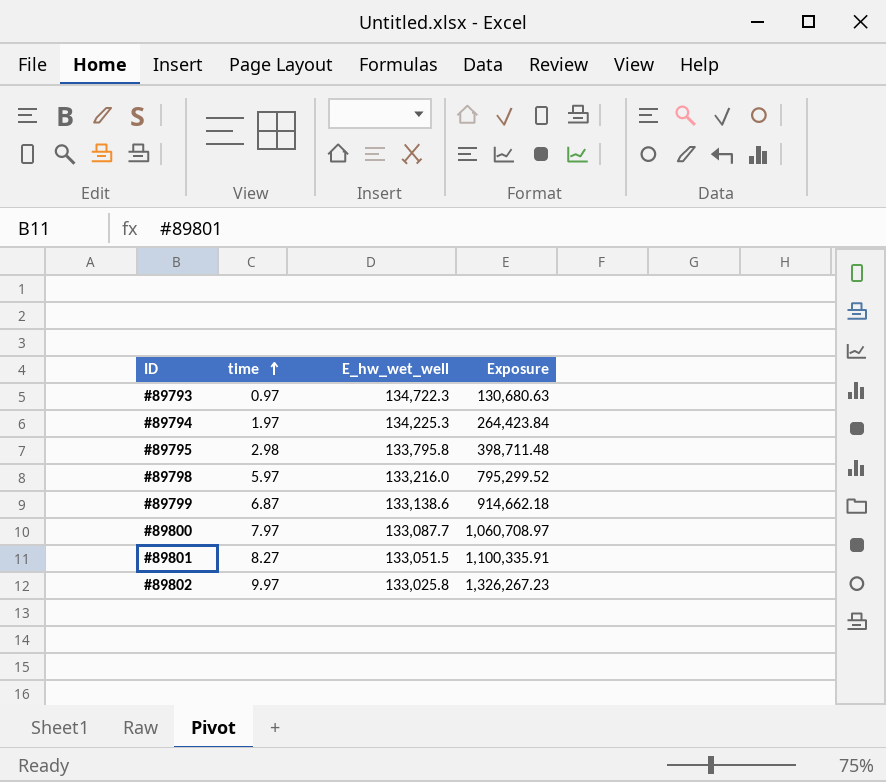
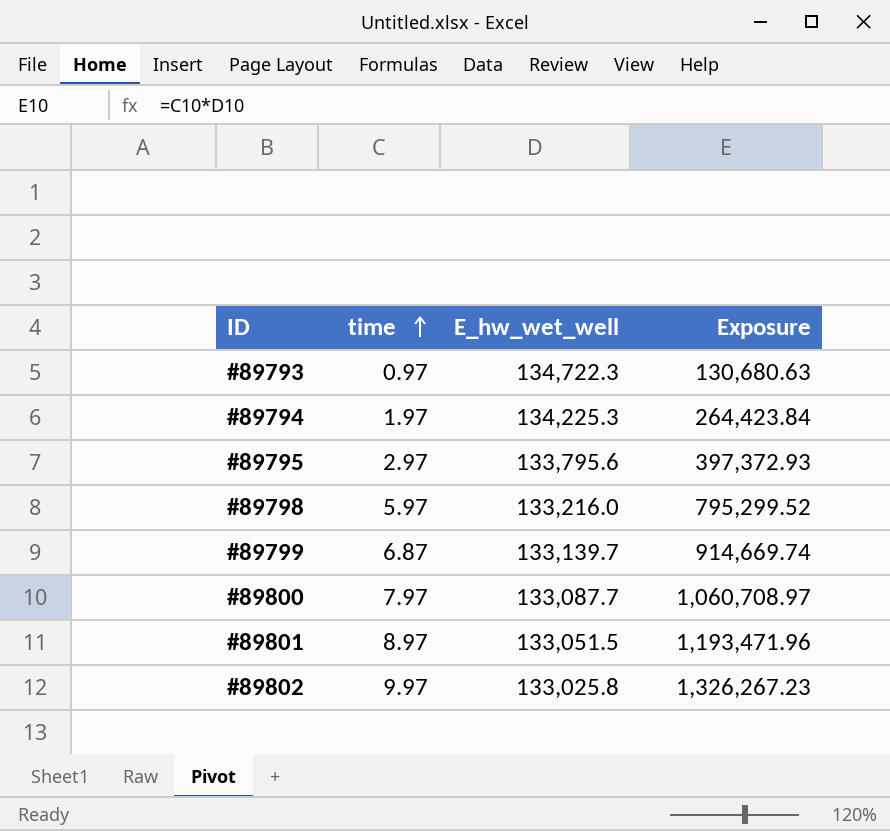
#89795 | time: 2.98 -> 2.97
#89795 | E_hw_wet_well: 133,795.8 -> 133,795.6
#89795 | Exposure: 398,711.48 -> 397,372.93
#89799 | E_hw_wet_well: 133,138.6 -> 133,139.7
#89799 | Exposure: 914,662.18 -> 914,669.74
#89801 | time: 8.27 -> 8.97
#89801 | Exposure: 1,100,335.91 -> 1,193,471.96

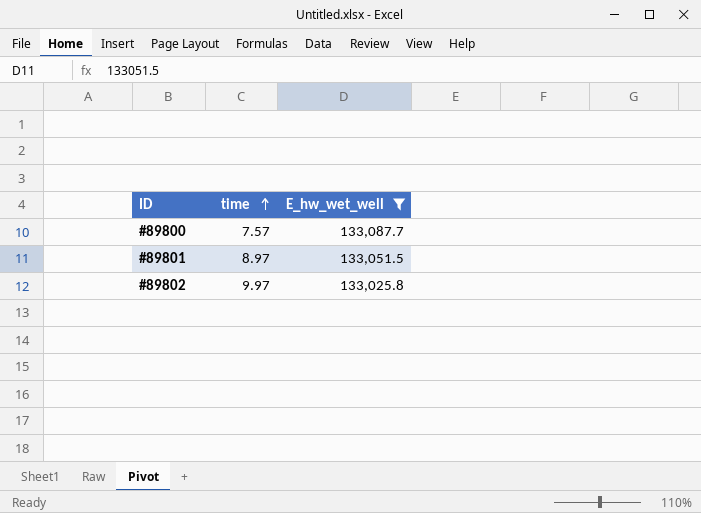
filter: none -> E_hw_wet_well <= 133,087.7
column Exposure | formula: [time] * [E_hw_wet_well] -> none
#89800 | time: 7.97 -> 7.57

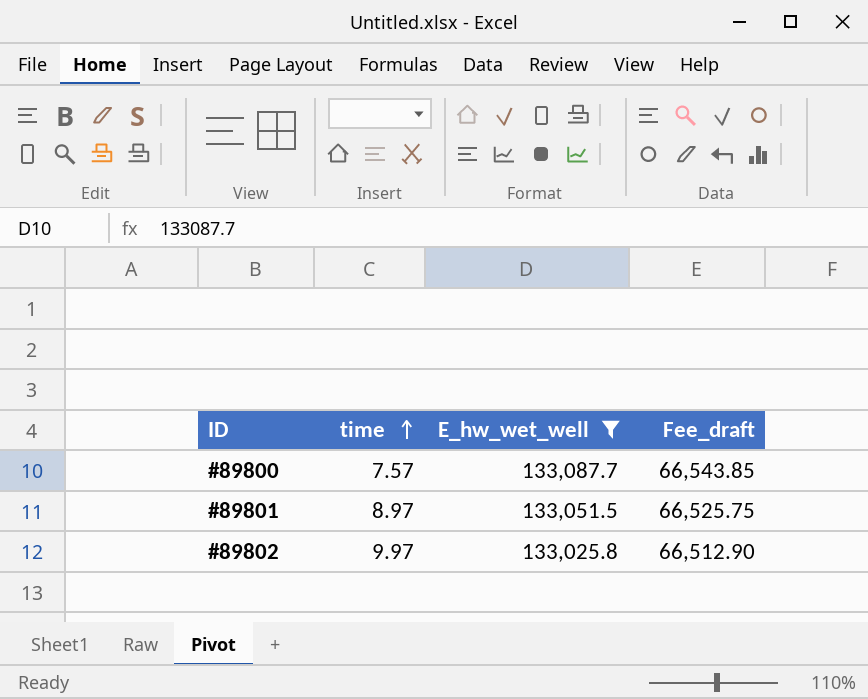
column Fee_draft | formula: none -> [E_hw_wet_well] * 0.5

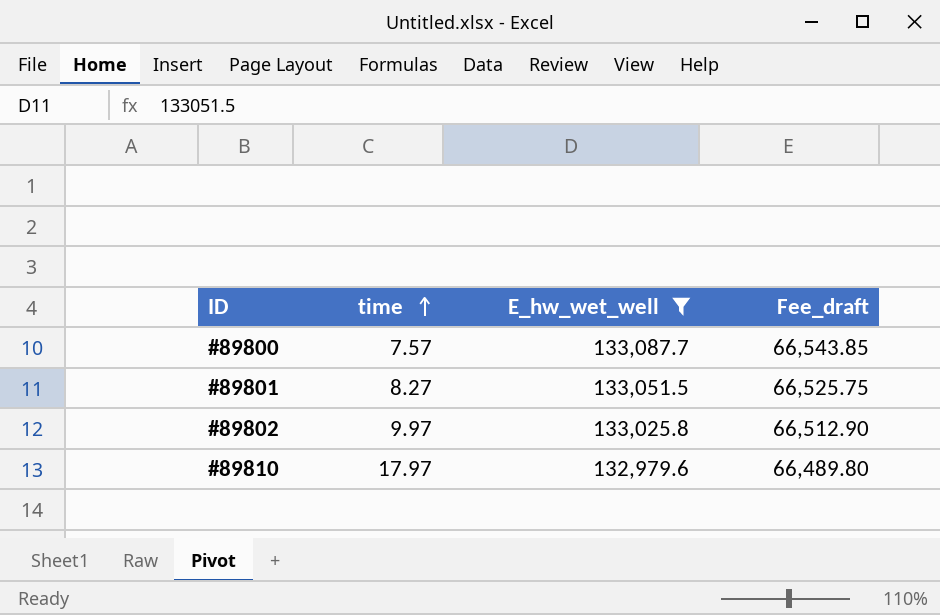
#89801 | time: 8.97 -> 8.27
row #89810: none -> 17.97 | 132,979.6 | 66,489.80

